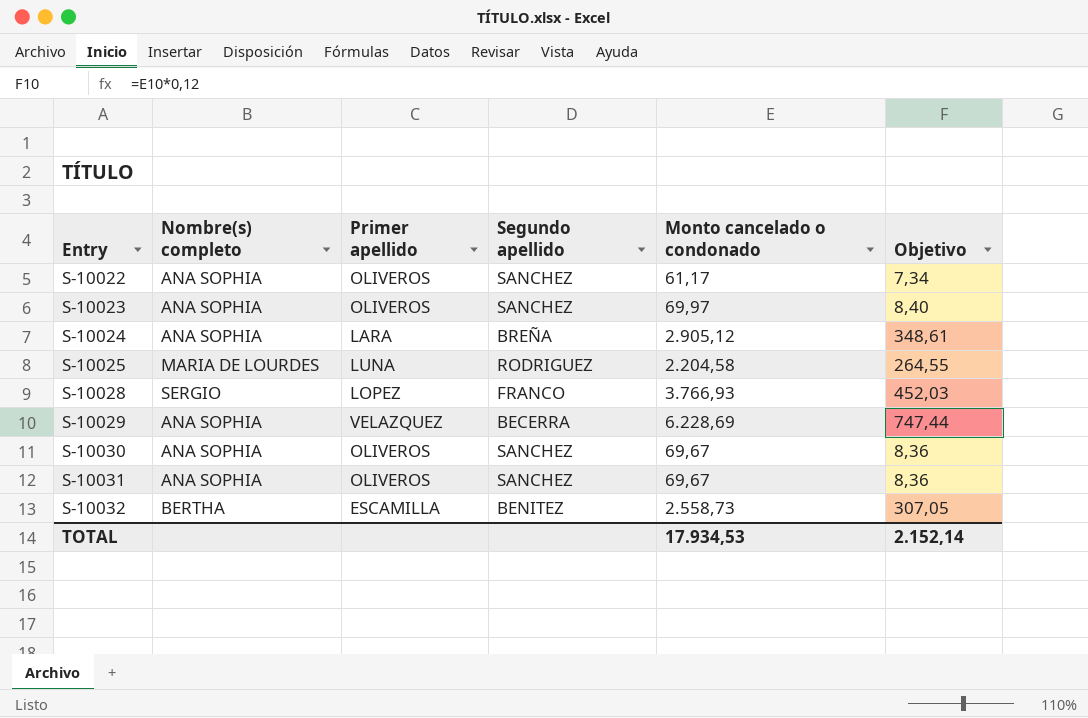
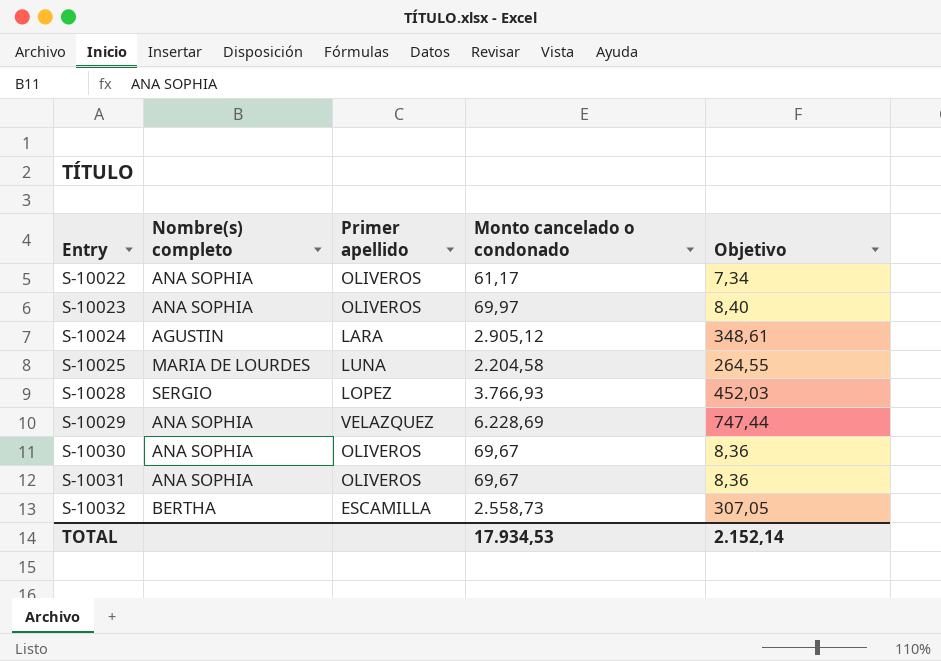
column Segundo apellido | position: 4 -> none
S-10024 | Nombre(s) completo: ANA SOPHIA -> AGUSTIN

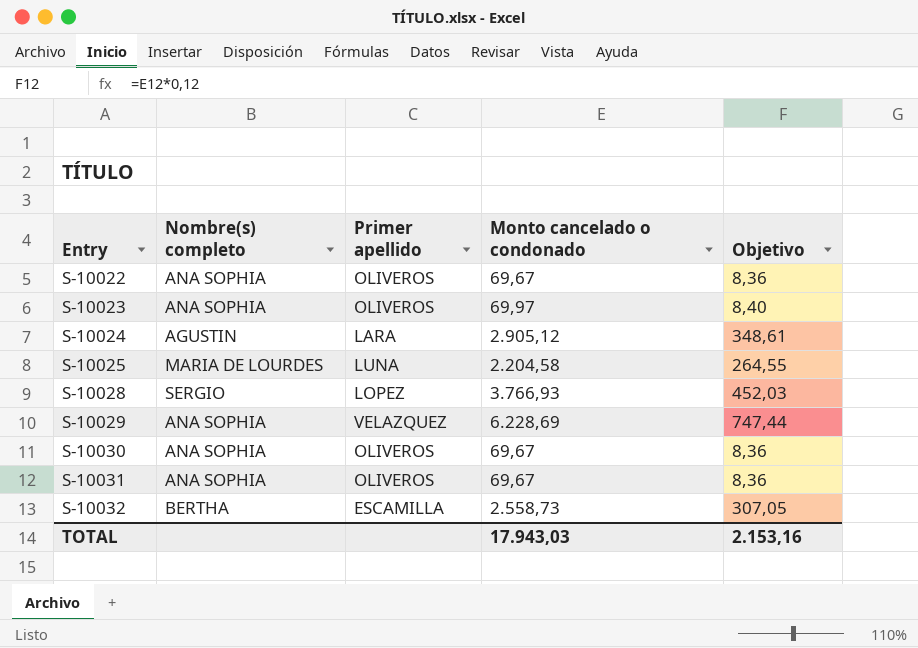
S-10022 | Monto cancelado o condonado: 61,17 -> 69,67
S-10022 | Objetivo: 7,34 -> 8,36
TOTAL | Monto cancelado o condonado: 17.934,53 -> 17.943,03
TOTAL | Objetivo: 2.152,14 -> 2.153,16

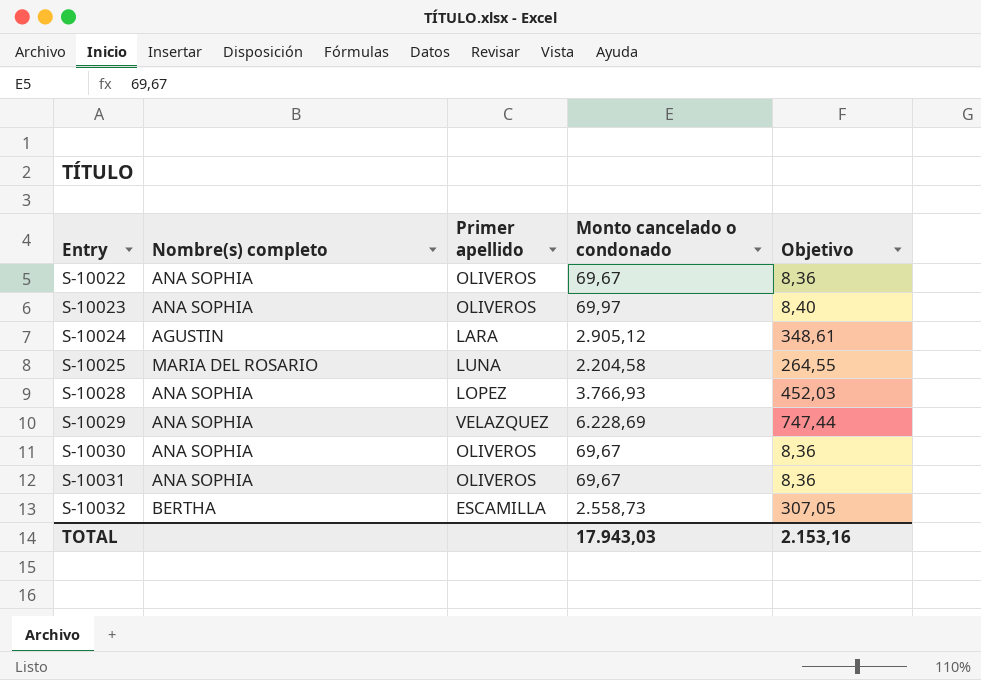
S-10025 | Nombre(s) completo: MARIA DE LOURDES -> MARIA DEL ROSARIO
S-10028 | Nombre(s) completo: SERGIO -> ANA SOPHIA

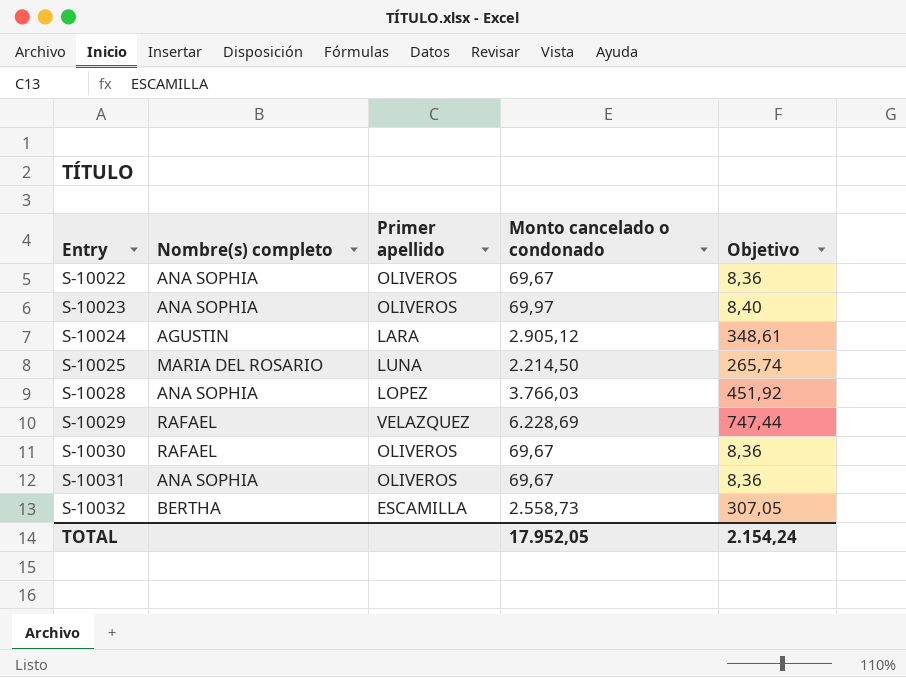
S-10025 | Monto cancelado o condonado: 2.204,58 -> 2.214,50
S-10025 | Objetivo: 264,55 -> 265,74
S-10028 | Monto cancelado o condonado: 3.766,93 -> 3.766,03
S-10028 | Objetivo: 452,03 -> 451,92
S-10029 | Nombre(s) completo: ANA SOPHIA -> RAFAEL
S-10030 | Nombre(s) completo: ANA SOPHIA -> RAFAEL
TOTAL | Monto cancelado o condonado: 17.943,03 -> 17.952,05
TOTAL | Objetivo: 2.153,16 -> 2.154,24

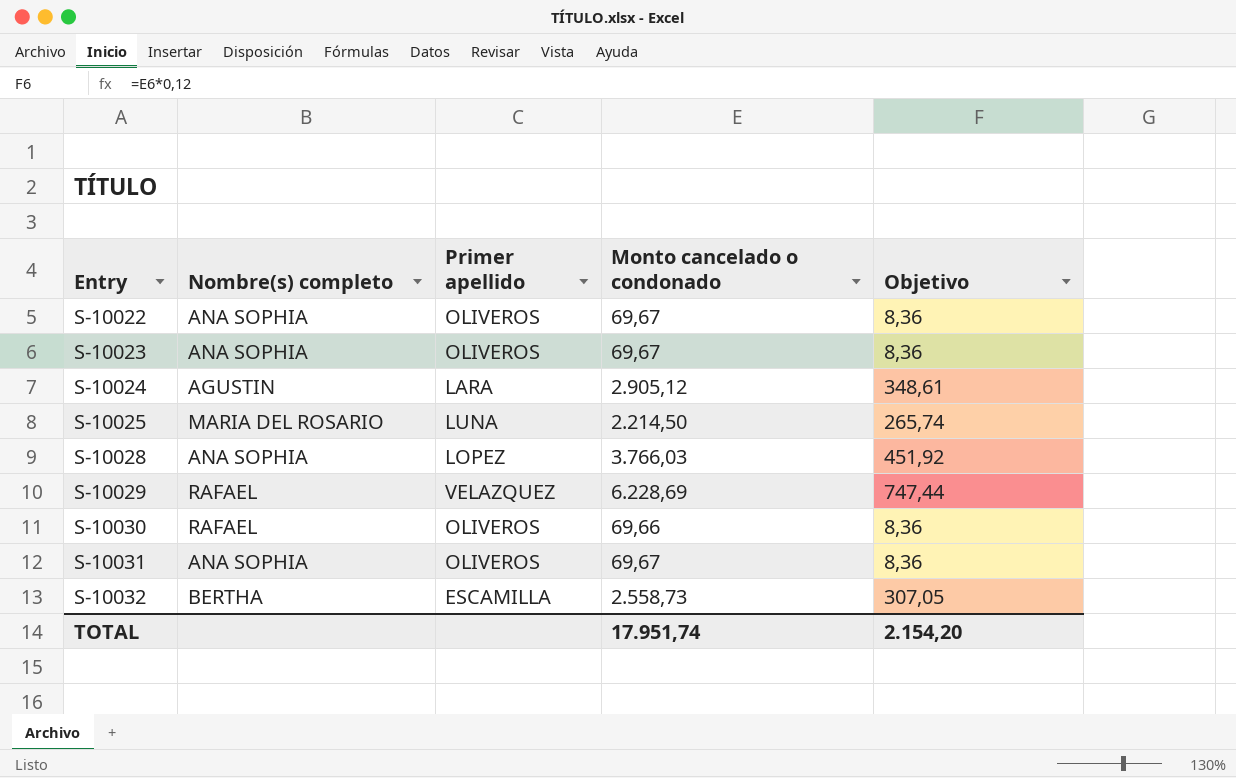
S-10023 | Monto cancelado o condonado: 69,97 -> 69,67
S-10023 | Objetivo: 8,40 -> 8,36
S-10030 | Monto cancelado o condonado: 69,67 -> 69,66
TOTAL | Monto cancelado o condonado: 17.952,05 -> 17.951,74
TOTAL | Objetivo: 2.154,24 -> 2.154,20

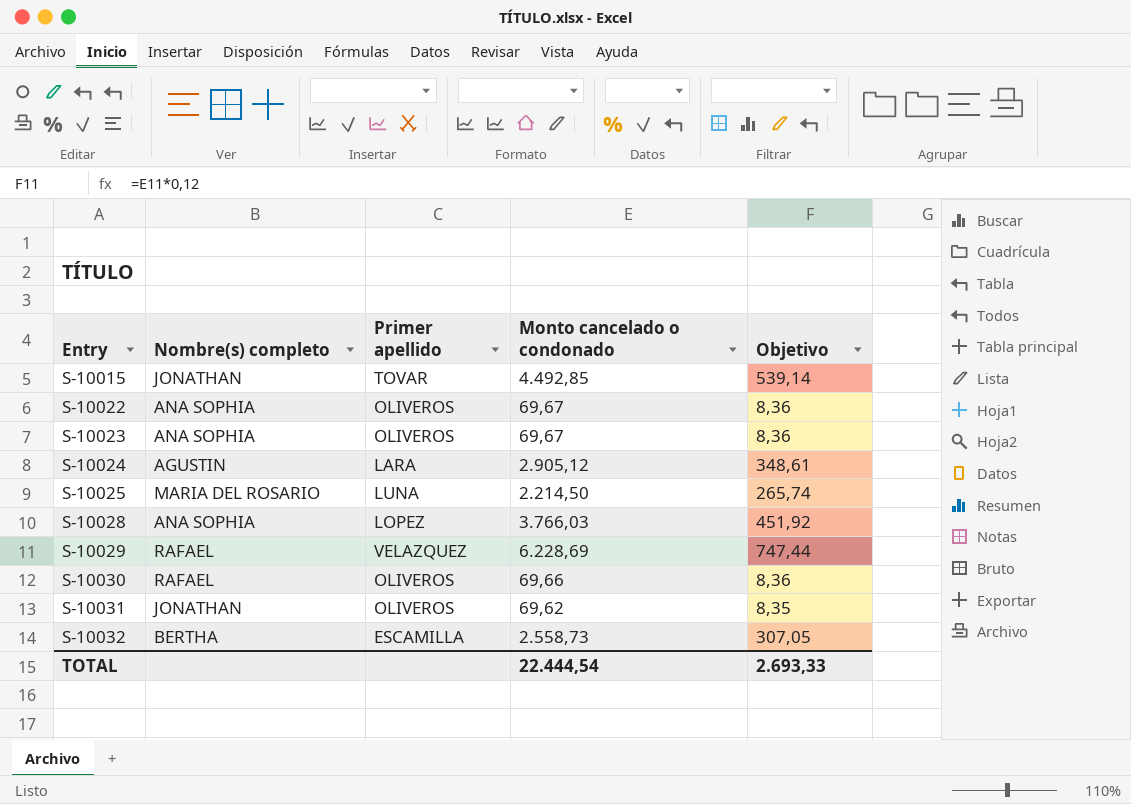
row S-10015: none -> JONATHAN | TOVAR | 4.492,85 | 539,14
S-10031 | Nombre(s) completo: ANA SOPHIA -> JONATHAN
S-10031 | Monto cancelado o condonado: 69,67 -> 69,62
S-10031 | Objetivo: 8,36 -> 8,35
TOTAL | Monto cancelado o condonado: 17.951,74 -> 22.444,54
TOTAL | Objetivo: 2.154,20 -> 2.693,33

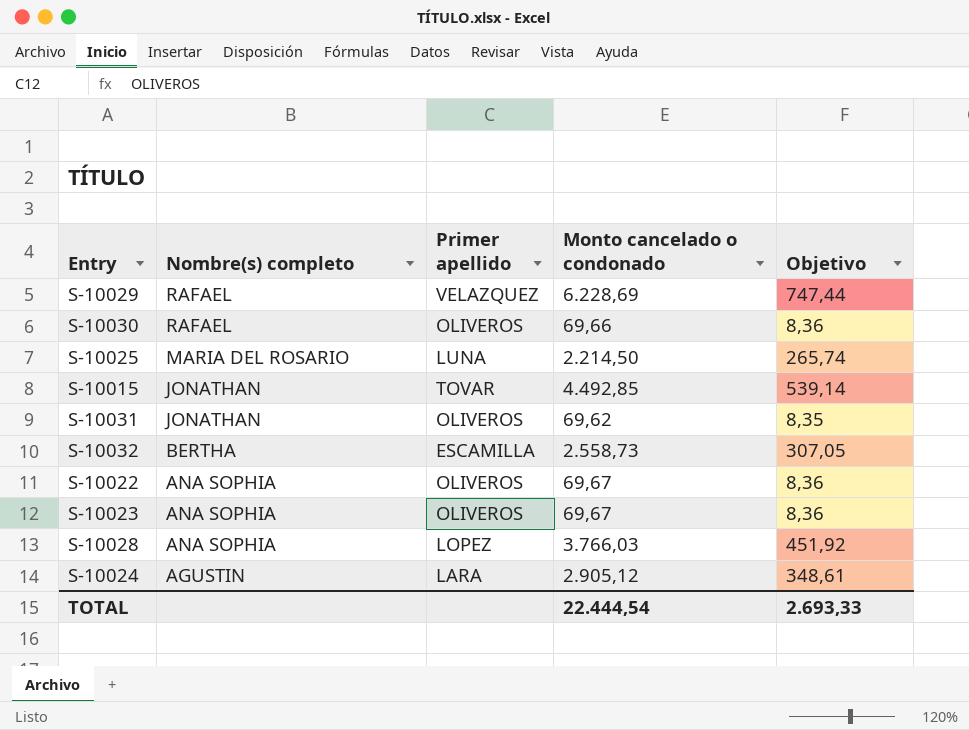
row order: Entry ascending -> Nombre(s) completo descending

